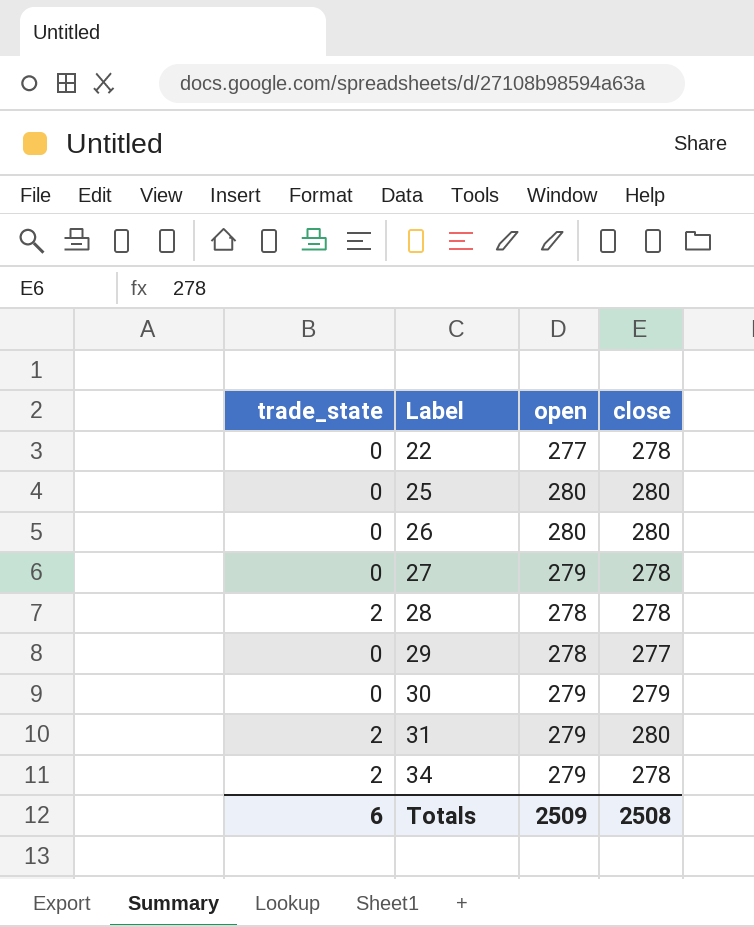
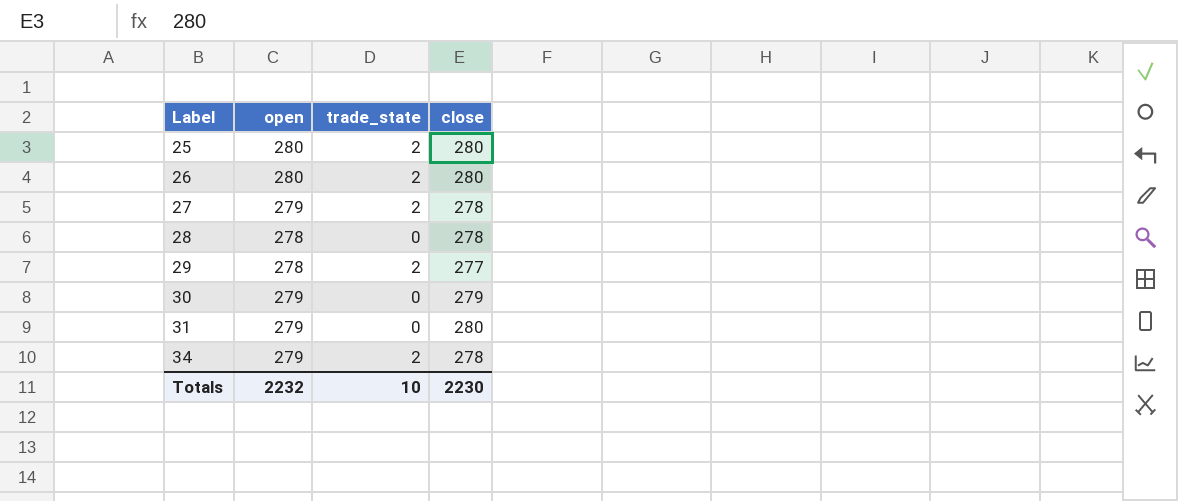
column trade_state | position: 1 -> 3
row 22: 0 | 277 | 278 -> none
25 | trade_state: 0 -> 2
26 | trade_state: 0 -> 2
27 | trade_state: 0 -> 2
28 | trade_state: 2 -> 0
29 | trade_state: 0 -> 2
31 | trade_state: 2 -> 0
Totals | open: 2509 -> 2232
Totals | trade_state: 6 -> 10
Totals | close: 2508 -> 2230

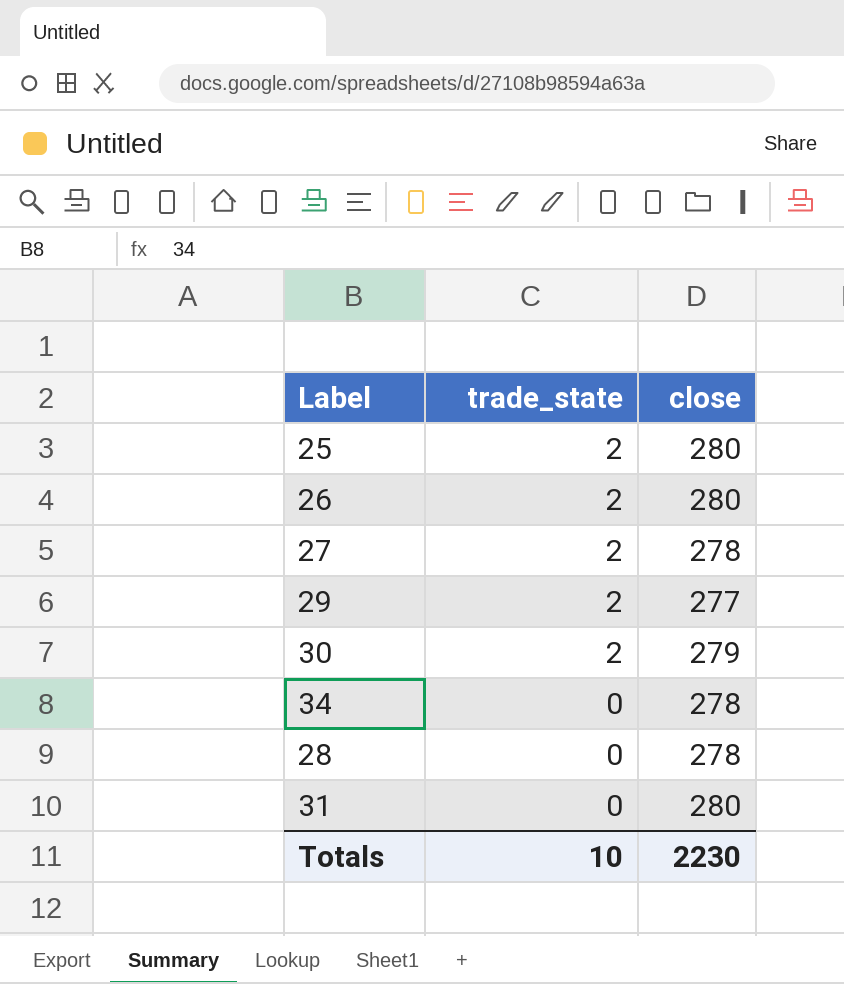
row order: Label ascending -> trade_state descending
column open | position: 2 -> none
30 | trade_state: 0 -> 2
34 | trade_state: 2 -> 0

